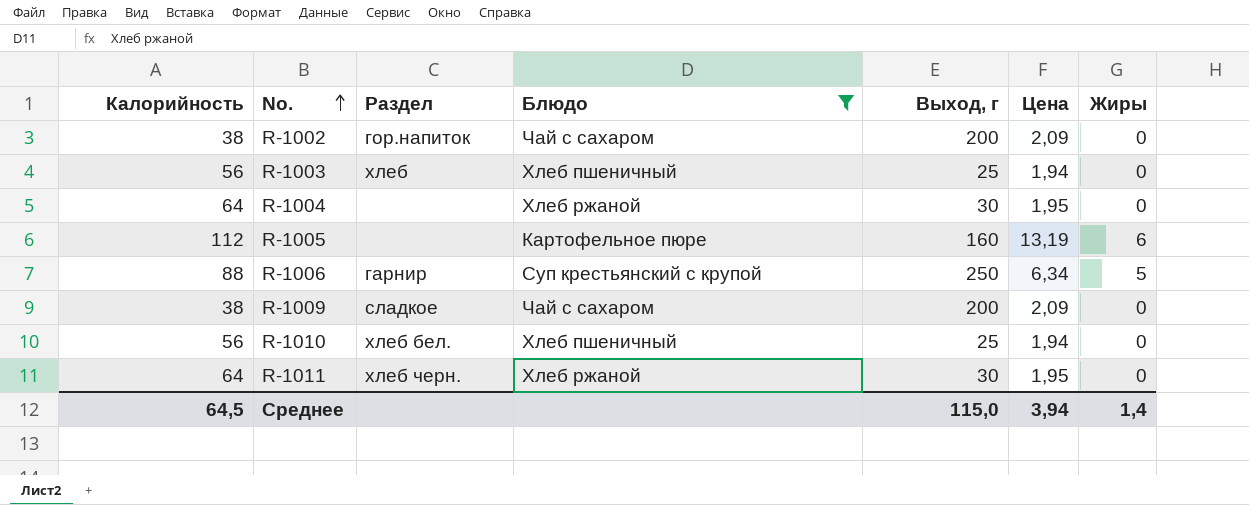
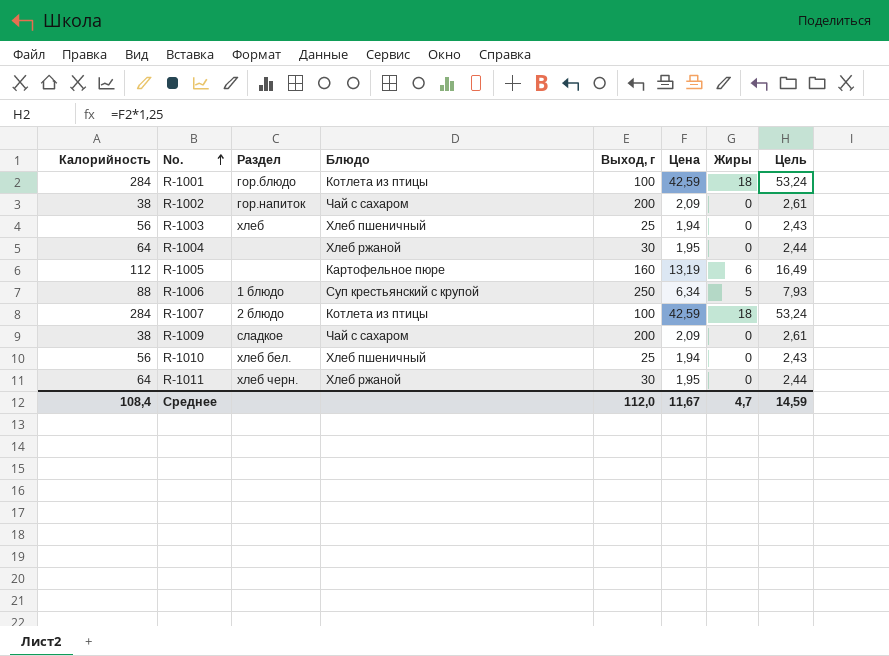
filter: Блюдо != Котлета из птицы -> none
column Цель | formula: none -> [Цена] * 1,25
R-1006 | Раздел: гарнир -> 1 блюдо
Среднее | Калорийность: 64,5 -> 108,4
Среднее | Выход, г: 115,0 -> 112,0
Среднее | Цена: 3,94 -> 11,67
Среднее | Жиры: 1,4 -> 4,7

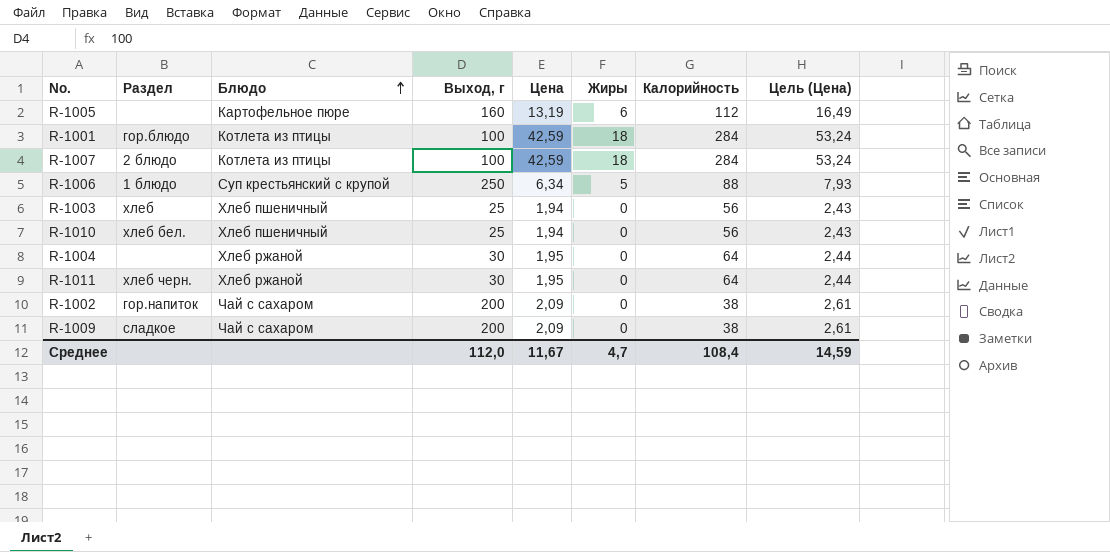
row order: No. ascending -> Блюдо ascending
column Калорийность | position: 1 -> 7
column name: Цель -> Цель (Цена)

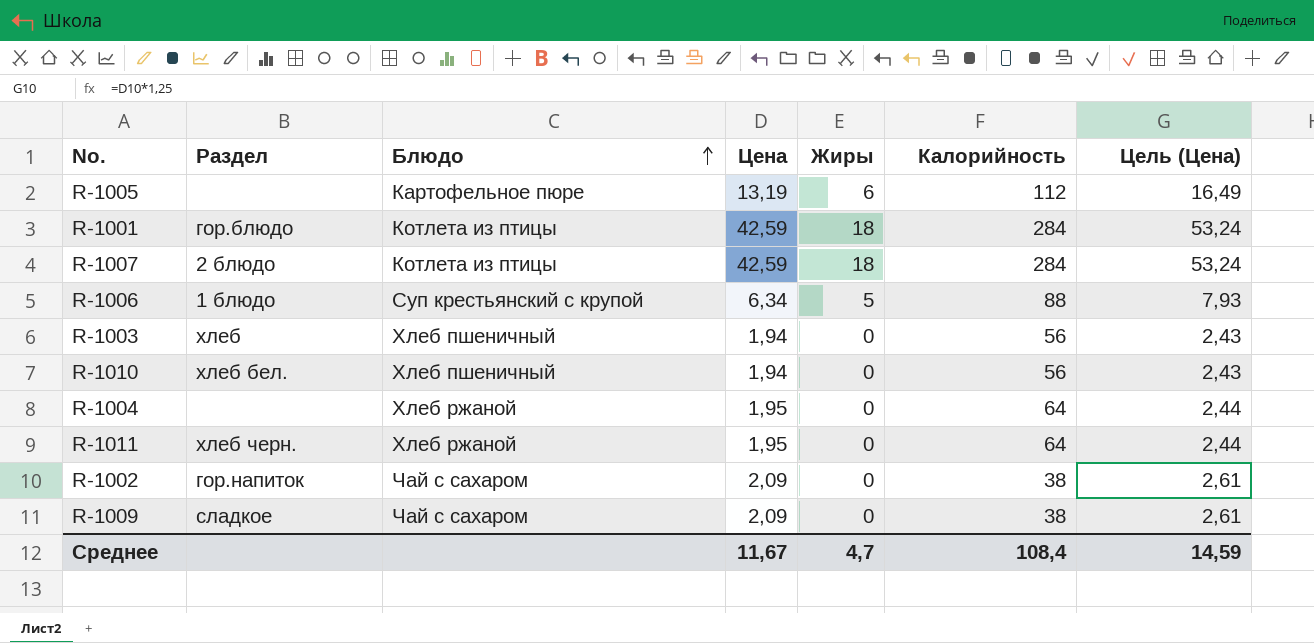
column Выход, г | position: 4 -> none

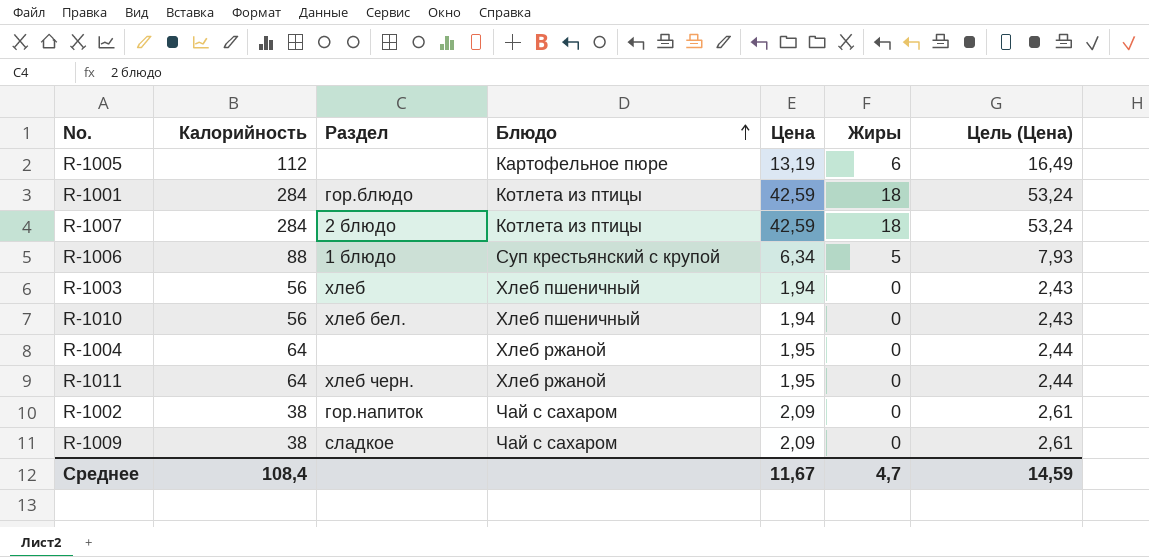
column Калорийность | position: 6 -> 2

